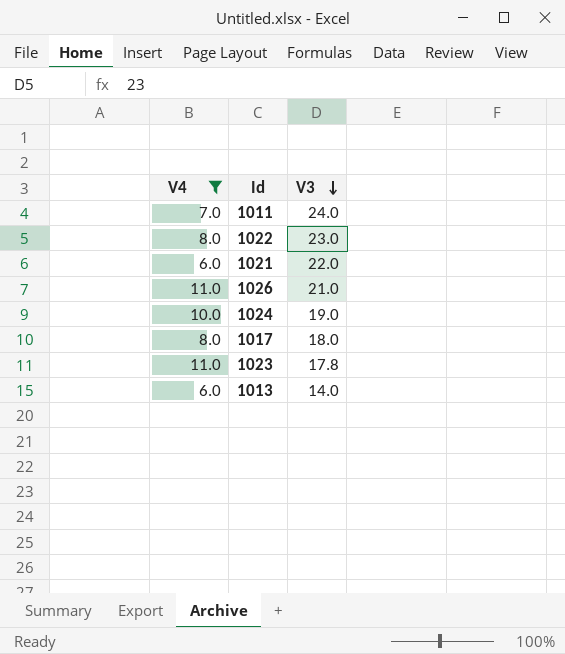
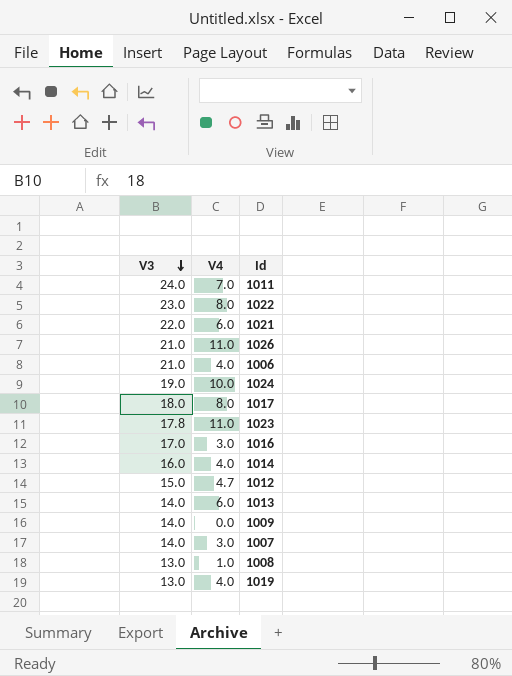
filter: V4 >= 6.0 -> none
column V3 | position: 3 -> 1

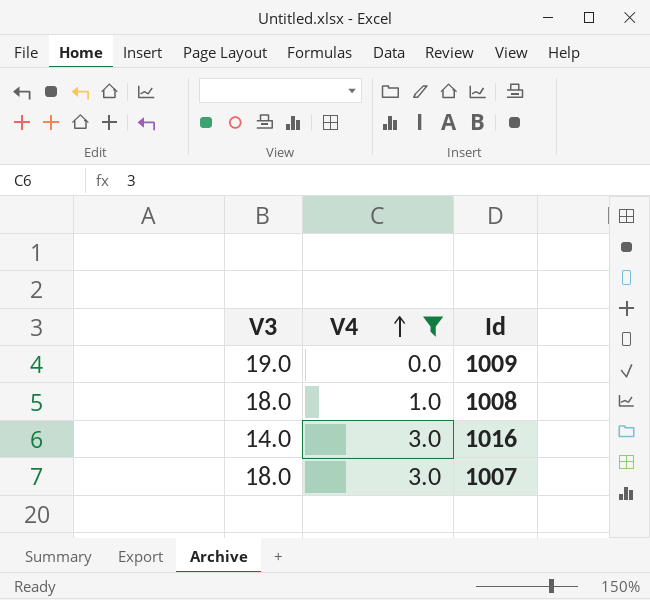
filter: none -> V4 <= 3.0
row order: V3 descending -> V4 ascending
1009 | V3: 14.0 -> 19.0
1008 | V3: 13.0 -> 18.0
1016 | V3: 17.0 -> 14.0
1007 | V3: 14.0 -> 18.0

